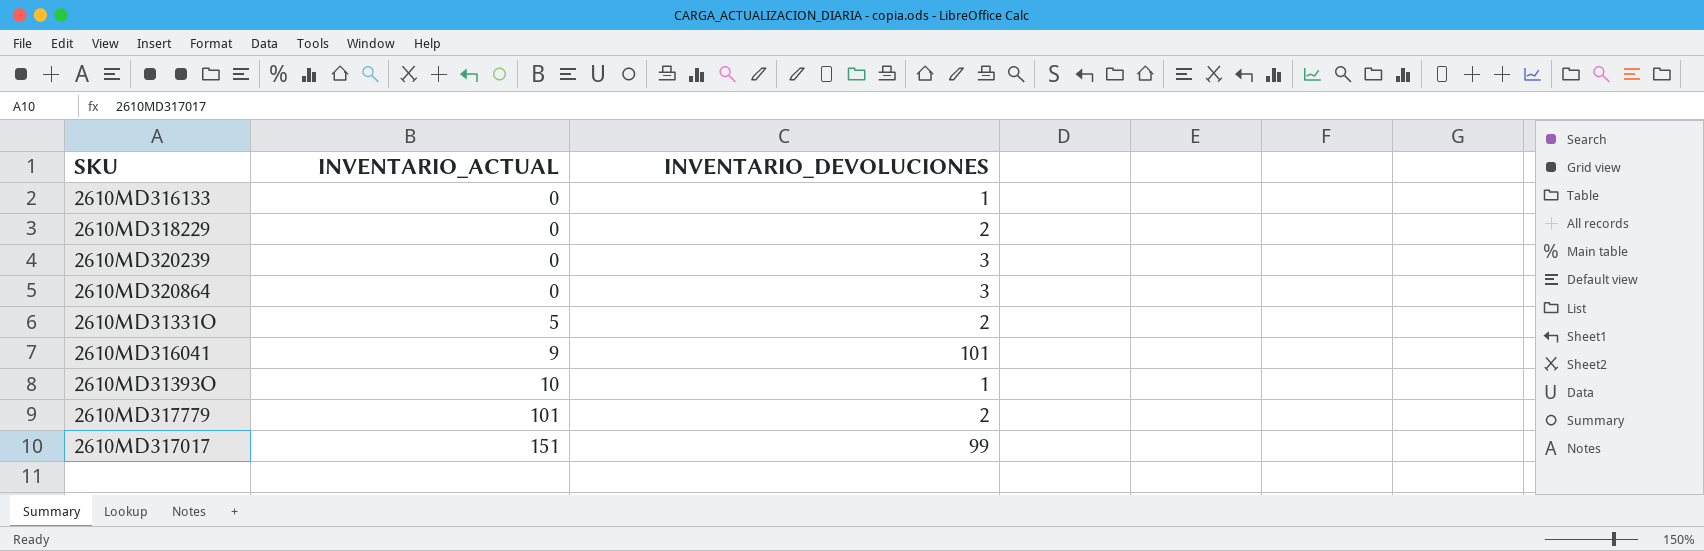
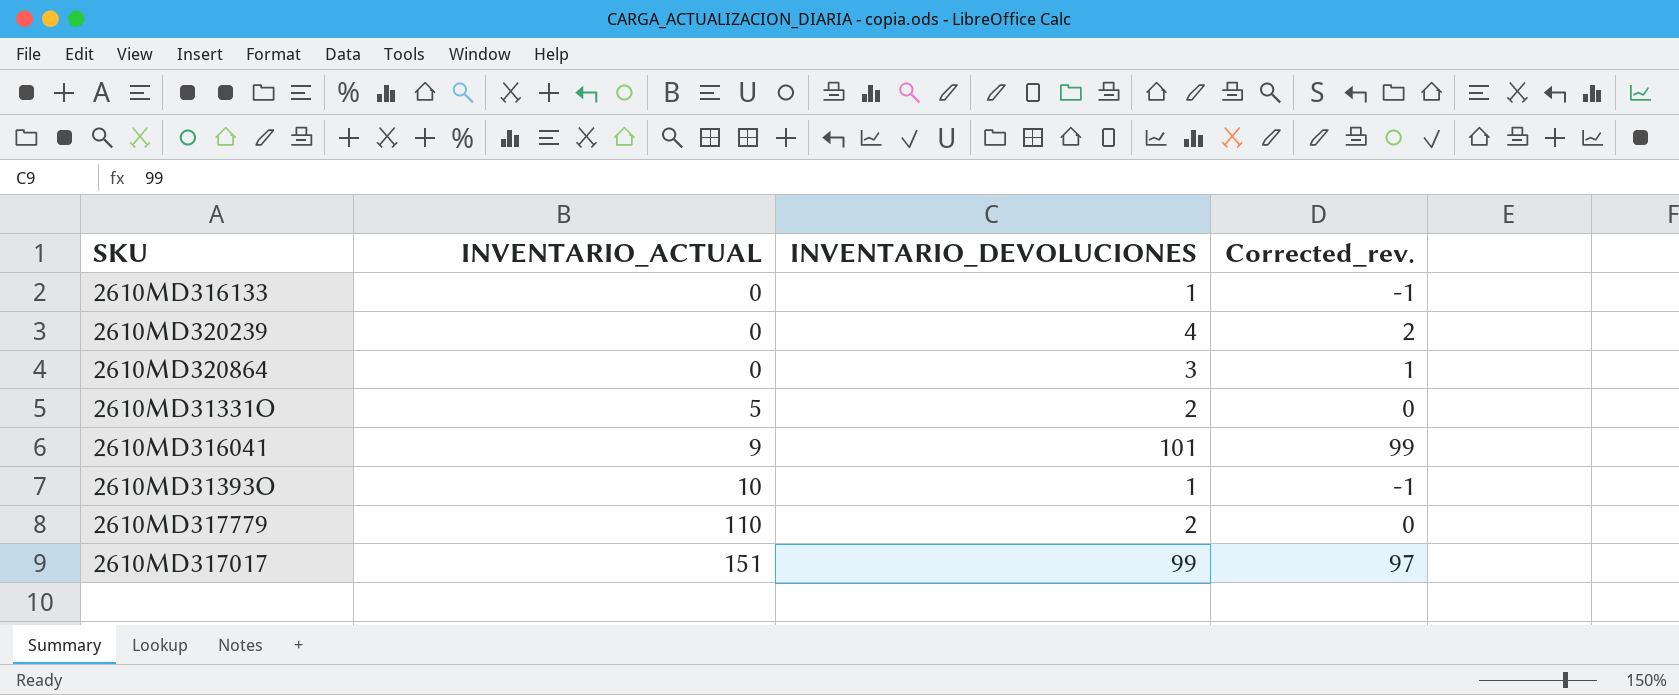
column Corrected_rev. | formula: none -> [INVENTARIO_DEVOLUCIONES] - 2
row 2610MD318229: 0 | 2 -> none
2610MD320239 | INVENTARIO_DEVOLUCIONES: 3 -> 4
2610MD317779 | INVENTARIO_ACTUAL: 101 -> 110

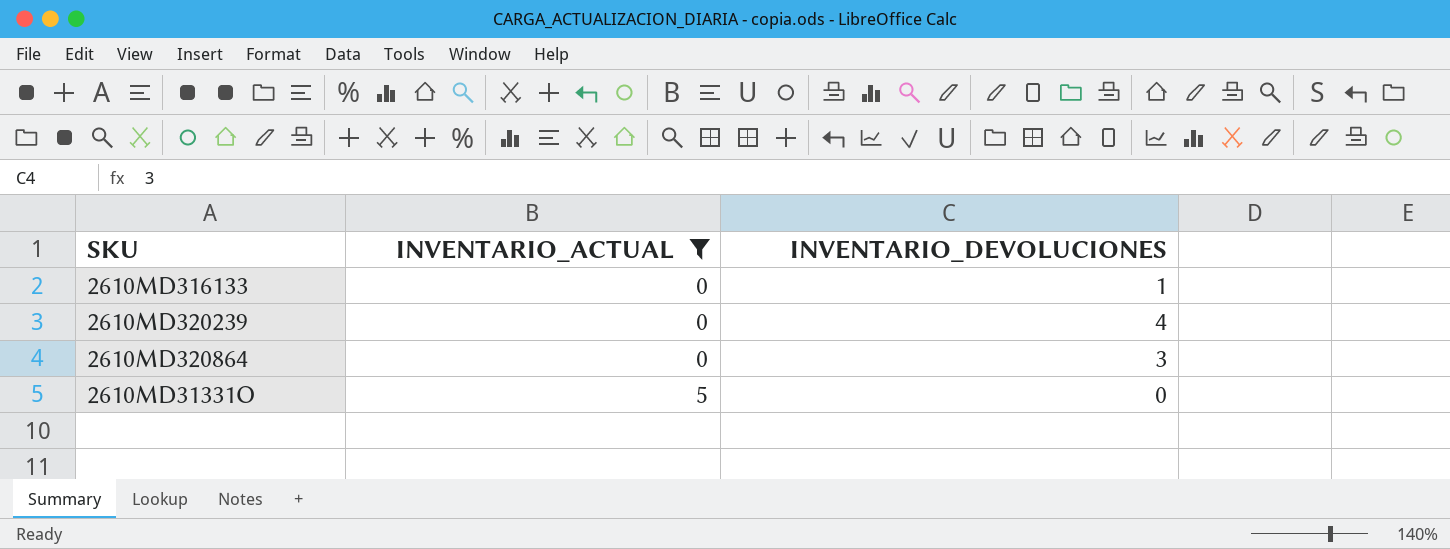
filter: none -> INVENTARIO_ACTUAL <= 5
column Corrected_rev. | formula: [INVENTARIO_DEVOLUCIONES] - 2 -> none
2610MD31331O | INVENTARIO_DEVOLUCIONES: 2 -> 0

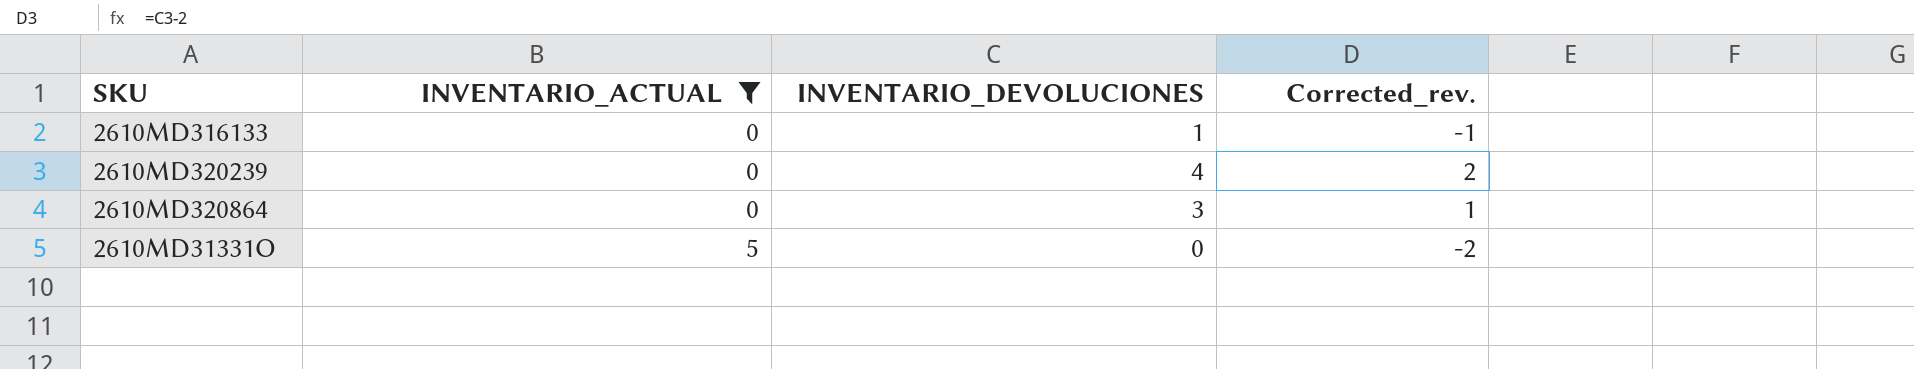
column Corrected_rev. | formula: none -> [INVENTARIO_DEVOLUCIONES] - 2

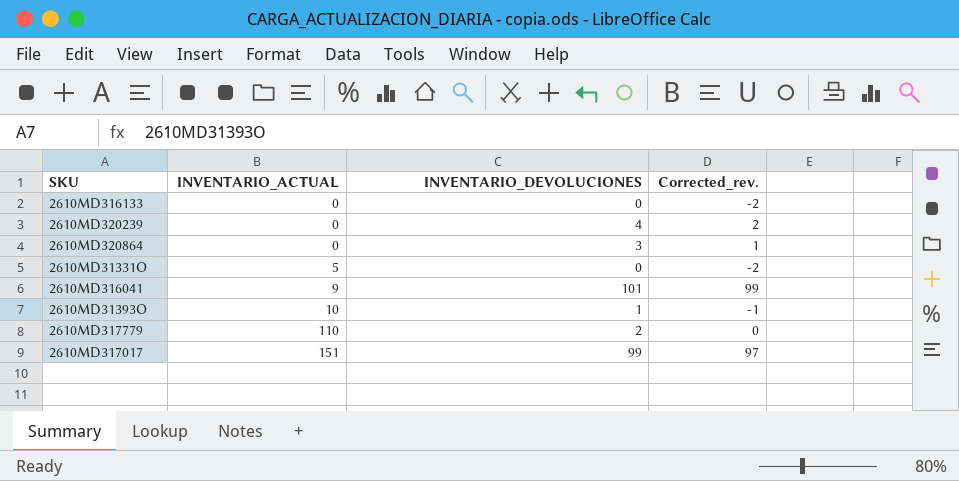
filter: INVENTARIO_ACTUAL <= 5 -> none
2610MD316133 | INVENTARIO_DEVOLUCIONES: 1 -> 0
2610MD316133 | Corrected_rev.: -1 -> -2

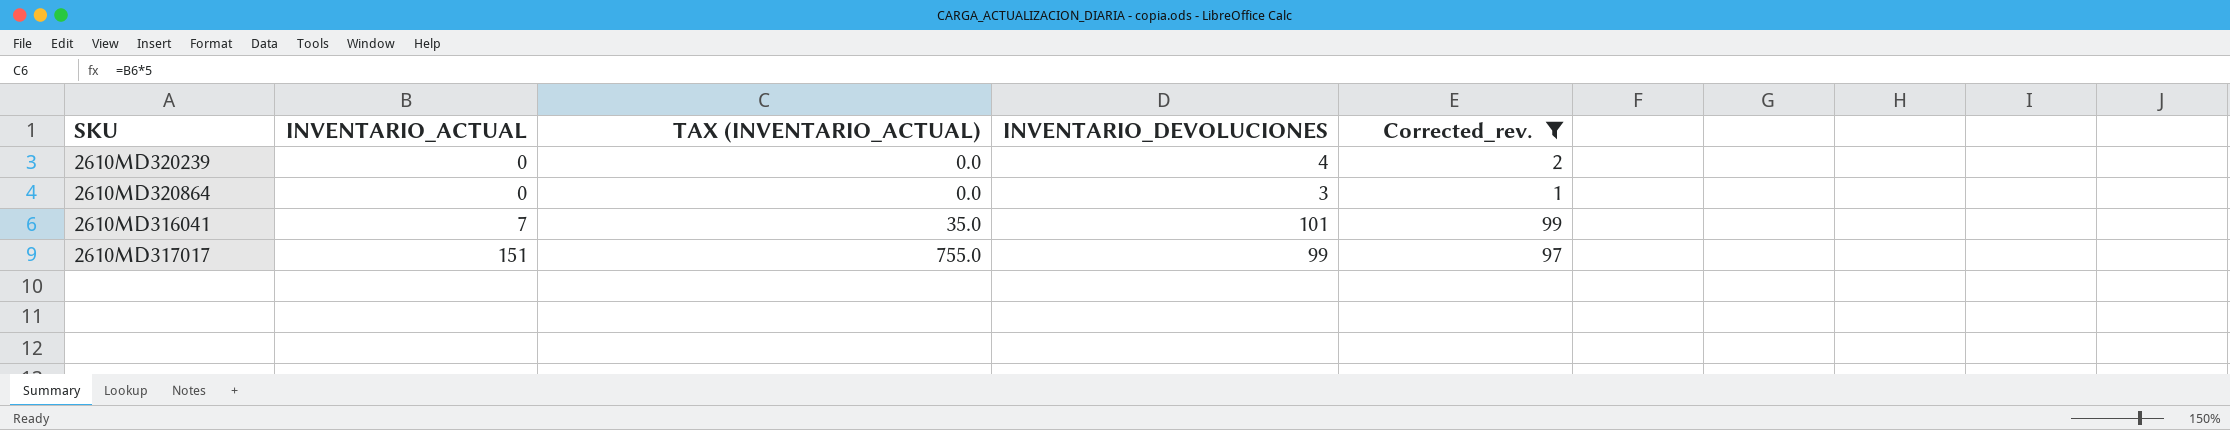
filter: none -> Corrected_rev. >= 1
column TAX (INVENTARIO_ACTUAL) | formula: none -> [INVENTARIO_ACTUAL] * 5
2610MD316041 | INVENTARIO_ACTUAL: 9 -> 7

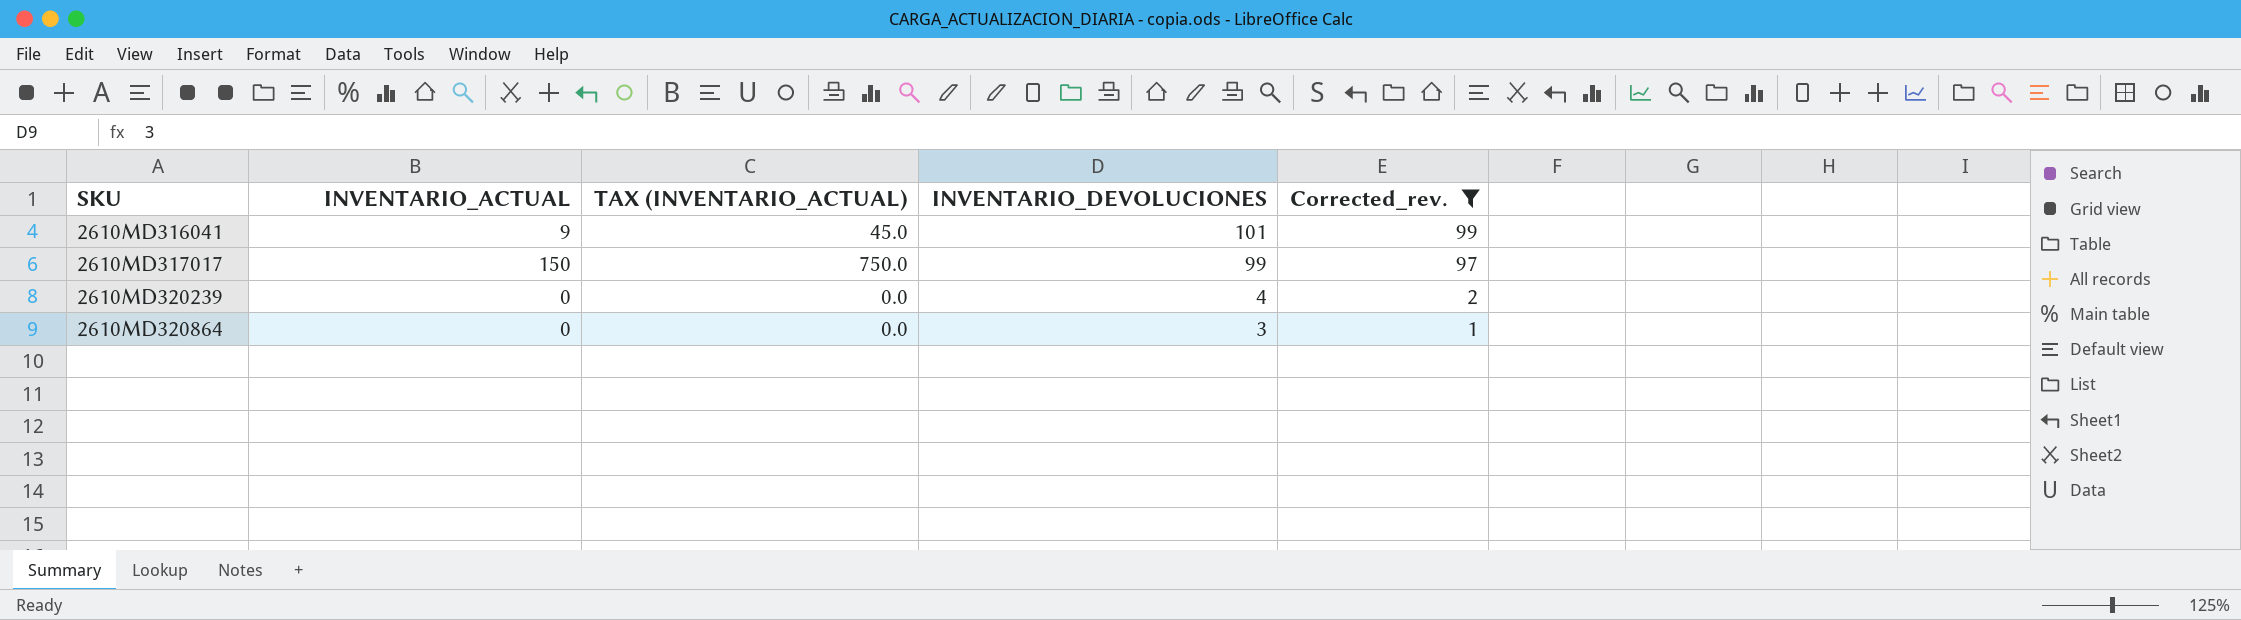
row order: INVENTARIO_ACTUAL ascending -> SKU ascending
2610MD316041 | INVENTARIO_ACTUAL: 7 -> 9
2610MD316041 | TAX (INVENTARIO_ACTUAL): 35.0 -> 45.0
2610MD317017 | INVENTARIO_ACTUAL: 151 -> 150
2610MD317017 | TAX (INVENTARIO_ACTUAL): 755.0 -> 750.0

